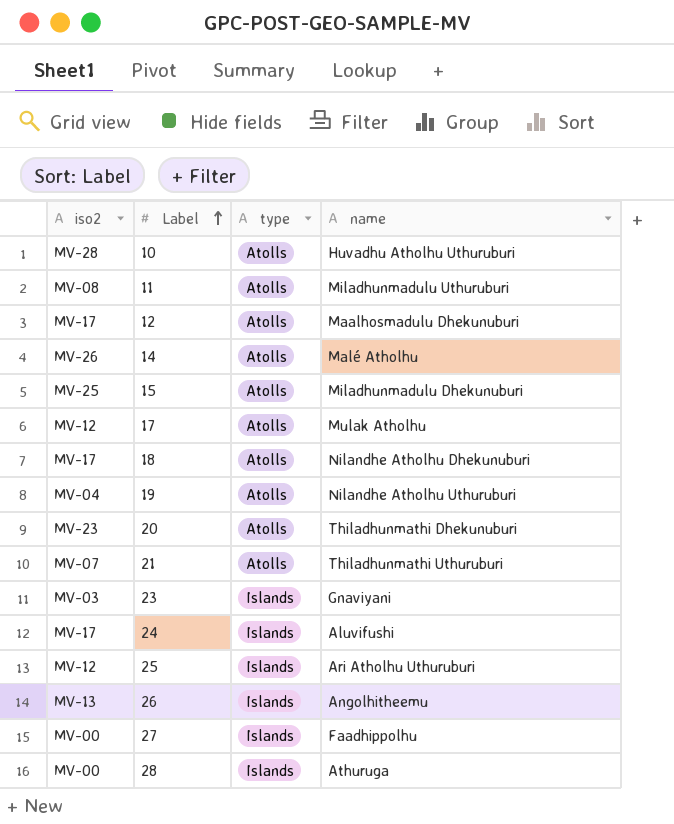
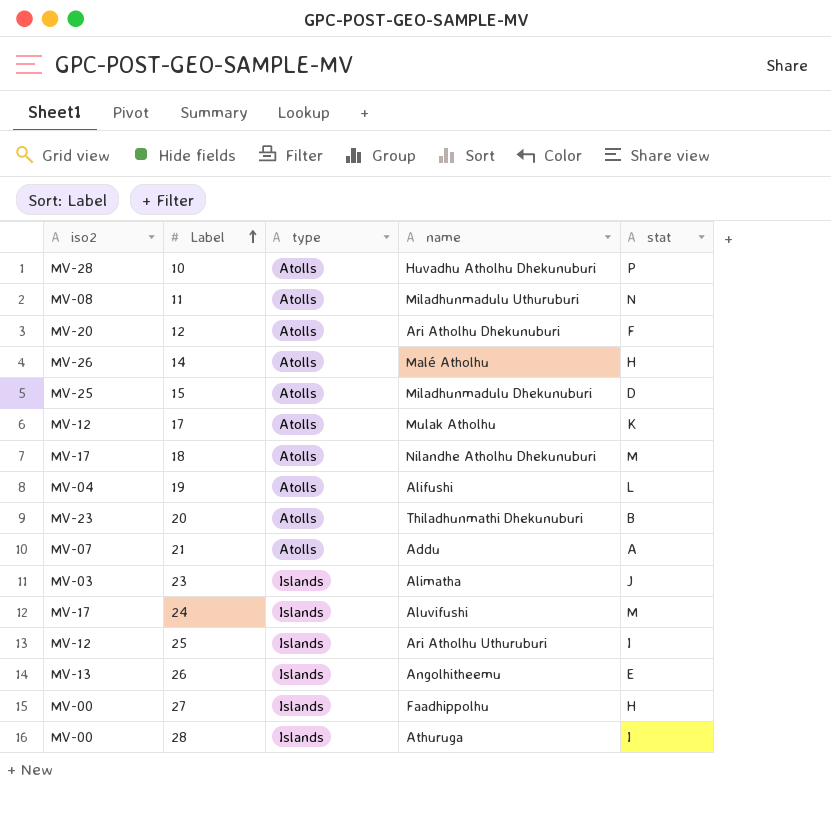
column stat | position: none -> 5
10 | name: Huvadhu Atholhu Uthuruburi -> Huvadhu Atholhu Dhekunuburi
12 | iso2: MV-17 -> MV-20
12 | name: Maalhosmadulu Dhekunuburi -> Ari Atholhu Dhekunuburi
19 | name: Nilandhe Atholhu Uthuruburi -> Alifushi
21 | name: Thiladhunmathi Uthuruburi -> Addu
23 | name: Gnaviyani -> Alimatha

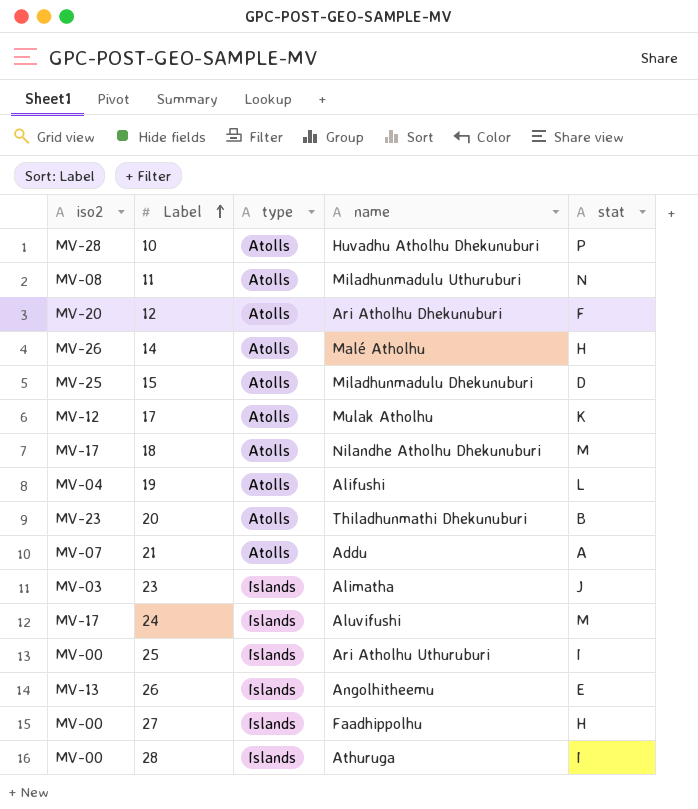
25 | iso2: MV-12 -> MV-00

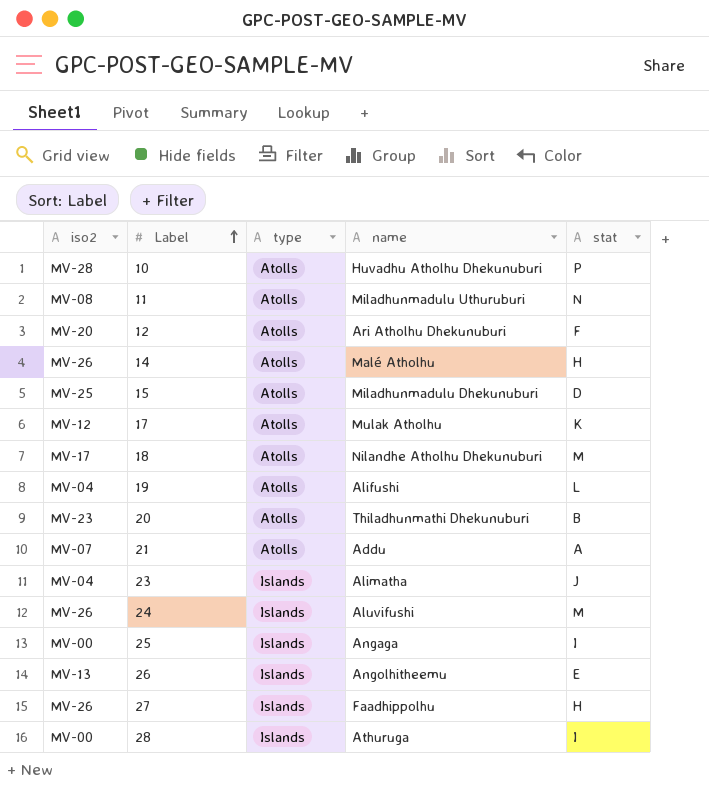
23 | iso2: MV-03 -> MV-04
24 | iso2: MV-17 -> MV-26
25 | name: Ari Atholhu Uthuruburi -> Angaga
27 | iso2: MV-00 -> MV-26

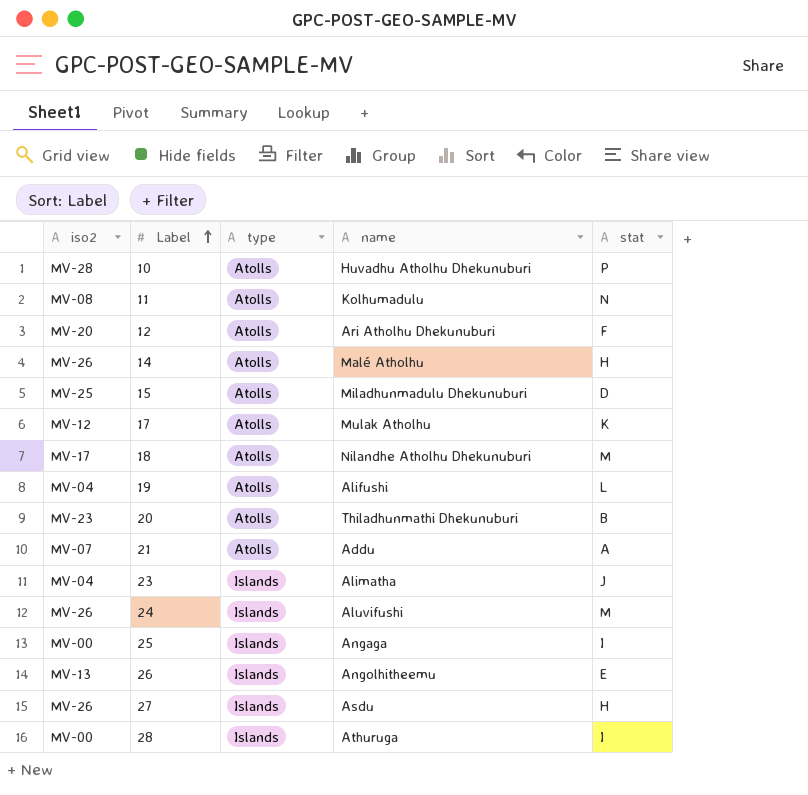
11 | name: Miladhunmadulu Uthuruburi -> Kolhumadulu
27 | name: Faadhippolhu -> Asdu

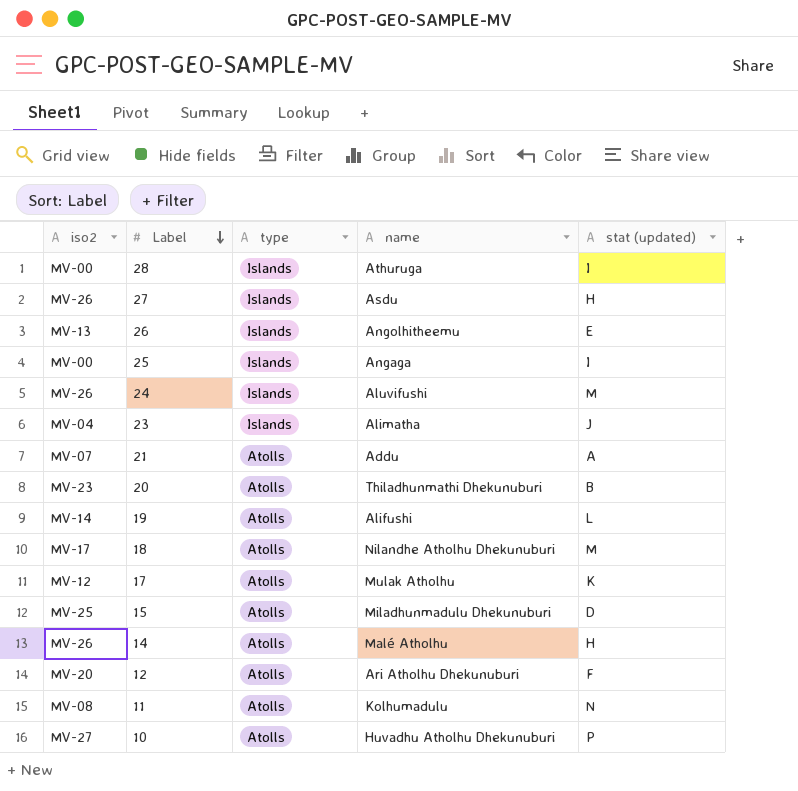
row order: Label ascending -> Label descending
column name: stat -> stat (updated)
19 | iso2: MV-04 -> MV-14
10 | iso2: MV-28 -> MV-27

